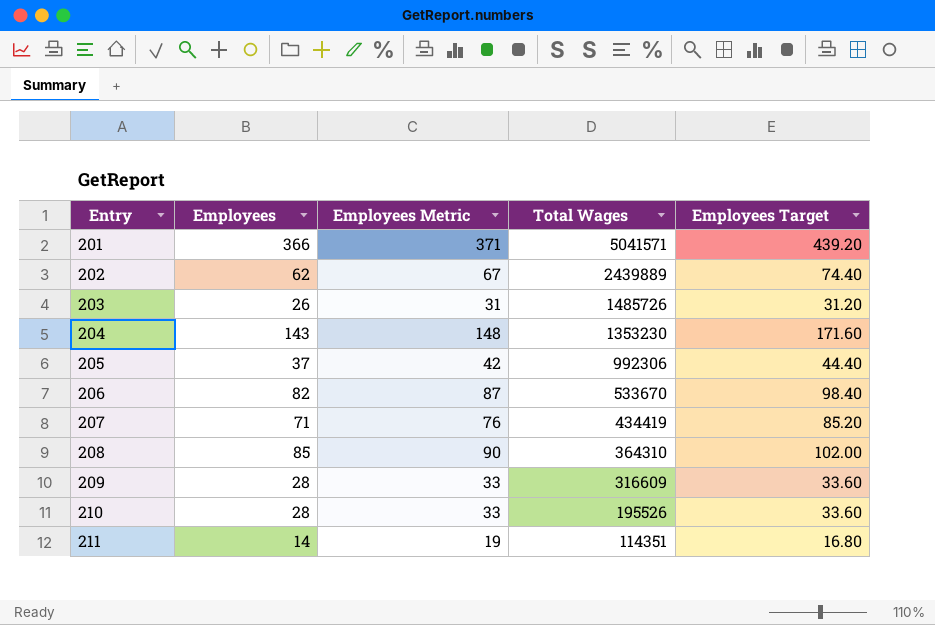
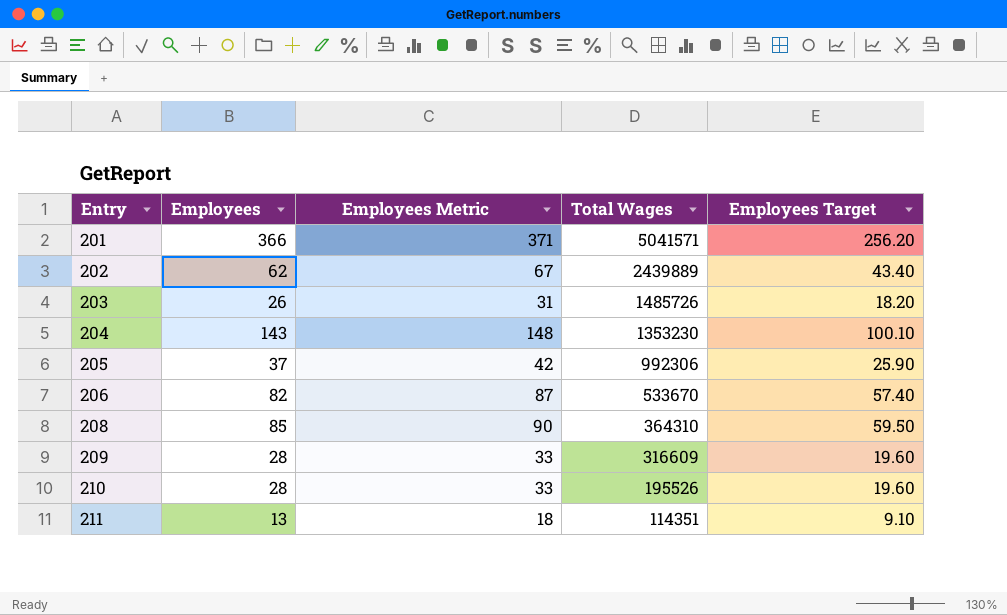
column Employees Target | formula: [Employees] * 1.2 -> [Employees] * 0.7
row 207: 71 | 76 | 434419 | 85.20 -> none
211 | Employees: 14 -> 13
211 | Employees Metric: 19 -> 18

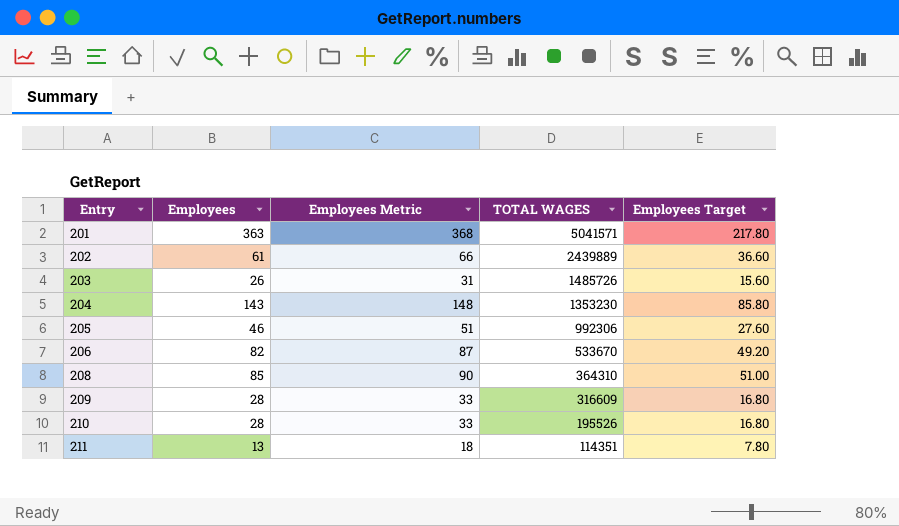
column name: Total Wages -> TOTAL WAGES
column Employees Target | formula: [Employees] * 0.7 -> [Employees] * 0.6
201 | Employees: 366 -> 363
201 | Employees Metric: 371 -> 368
202 | Employees: 62 -> 61
202 | Employees Metric: 67 -> 66
205 | Employees: 37 -> 46
205 | Employees Metric: 42 -> 51

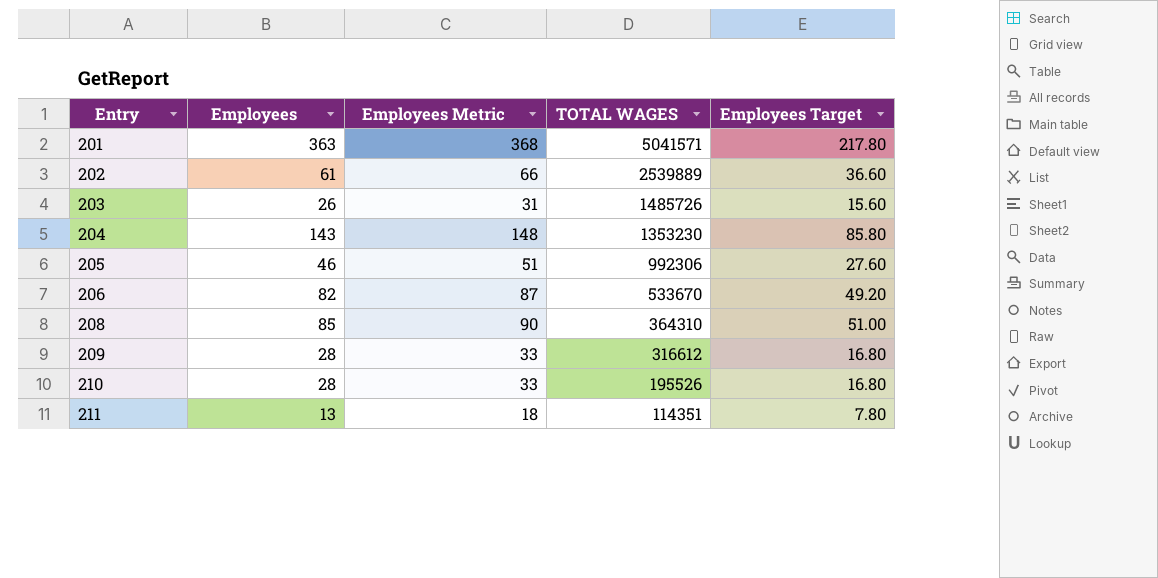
202 | TOTAL WAGES: 2439889 -> 2539889
209 | TOTAL WAGES: 316609 -> 316612

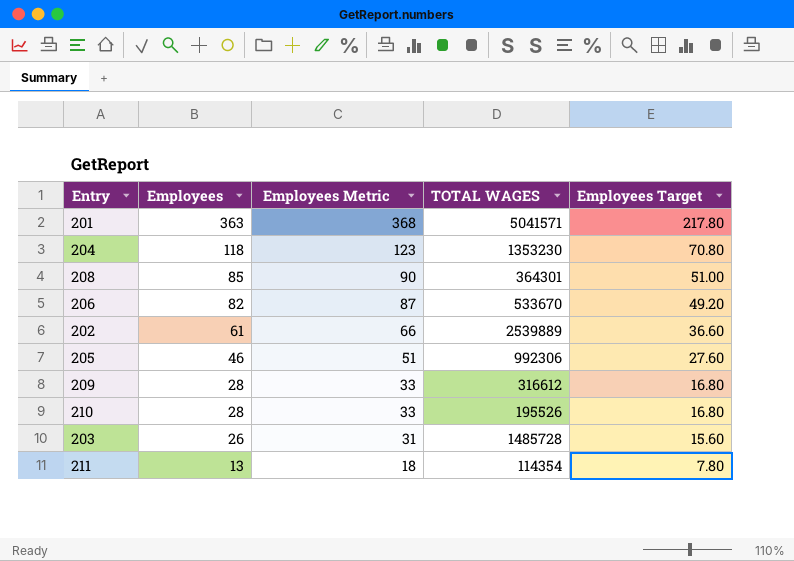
row order: Entry ascending -> Employees descending
204 | Employees: 143 -> 118
204 | Employees Metric: 148 -> 123
204 | Employees Target: 85.80 -> 70.80
208 | TOTAL WAGES: 364310 -> 364301
203 | TOTAL WAGES: 1485726 -> 1485728
211 | TOTAL WAGES: 114351 -> 114354

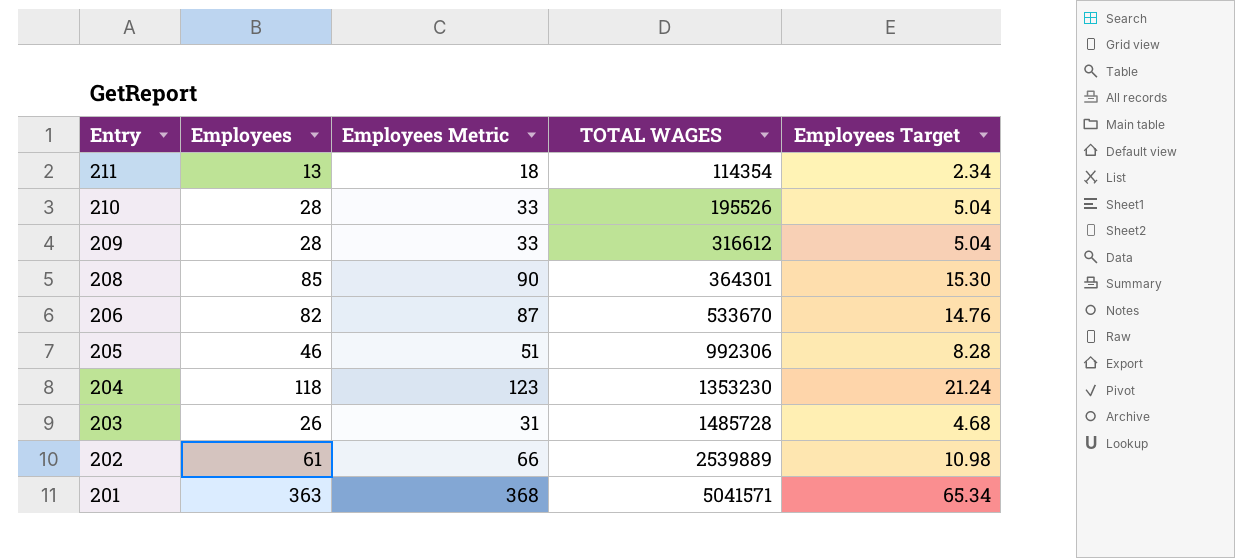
row order: Employees descending -> Entry descending
column Employees Target | formula: [Employees] * 0.6 -> [Employees] * 0.18

